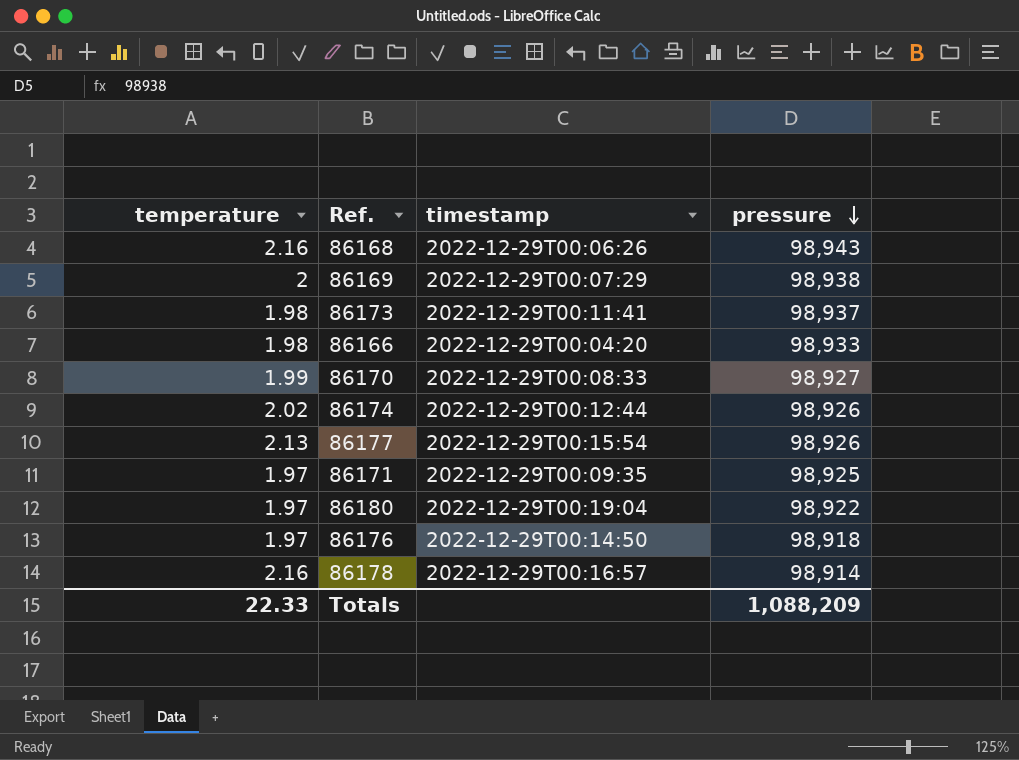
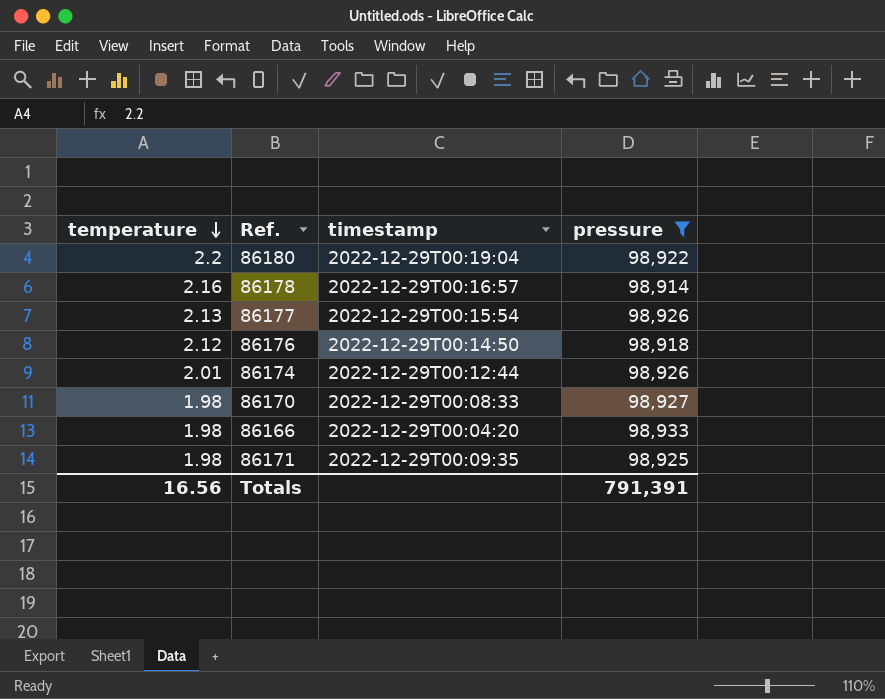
filter: none -> pressure <= 98,933
row order: pressure descending -> temperature descending
86180 | temperature: 1.97 -> 2.2
86176 | temperature: 1.97 -> 2.12
86174 | temperature: 2.02 -> 2.01
86170 | temperature: 1.99 -> 1.98
86171 | temperature: 1.97 -> 1.98
Totals | temperature: 22.33 -> 16.56
Totals | pressure: 1,088,209 -> 791,391

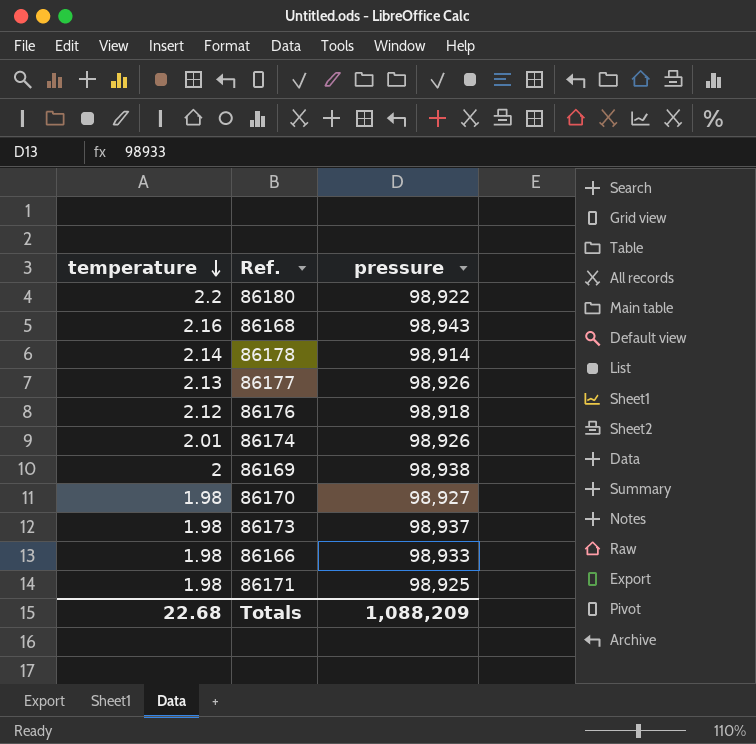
filter: pressure <= 98,933 -> none
column timestamp | position: 3 -> none
86178 | temperature: 2.16 -> 2.14
Totals | temperature: 16.56 -> 22.68
Totals | pressure: 791,391 -> 1,088,209

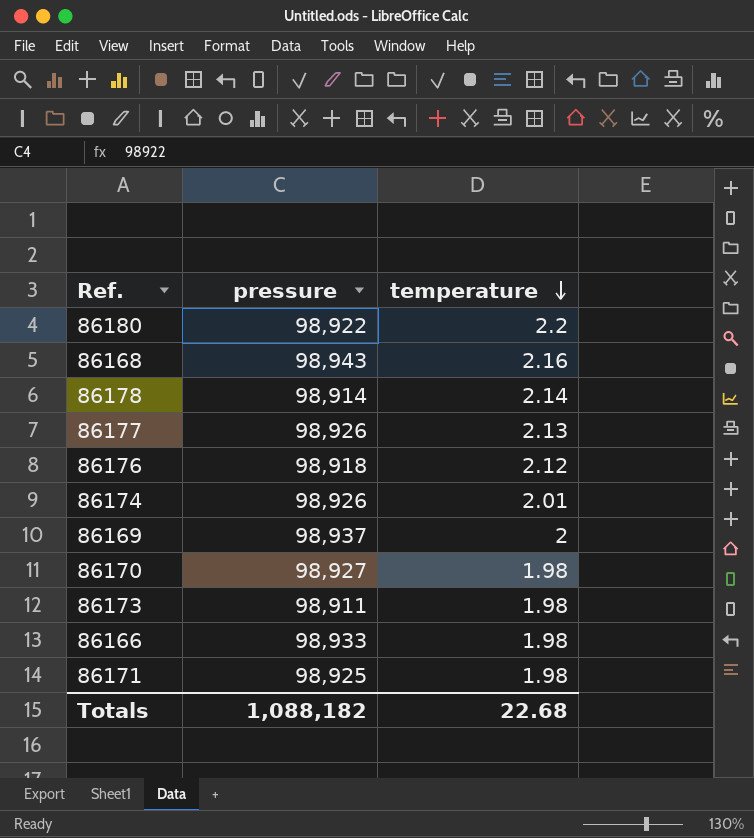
column temperature | position: 1 -> 3
86169 | pressure: 98,938 -> 98,937
86173 | pressure: 98,937 -> 98,911
Totals | pressure: 1,088,209 -> 1,088,182

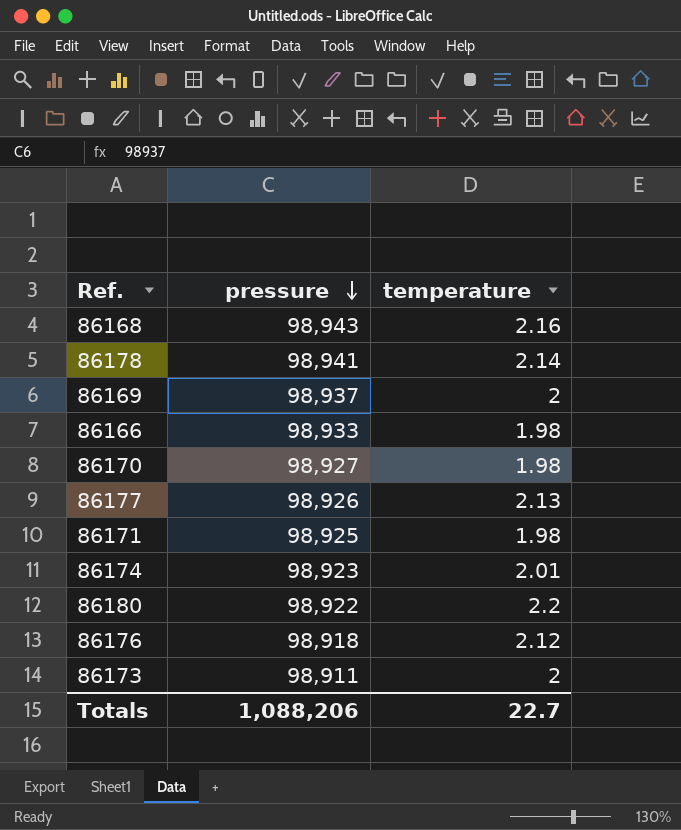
row order: temperature descending -> pressure descending
86178 | pressure: 98,914 -> 98,941
86174 | pressure: 98,926 -> 98,923
86173 | temperature: 1.98 -> 2
Totals | pressure: 1,088,182 -> 1,088,206
Totals | temperature: 22.68 -> 22.7

